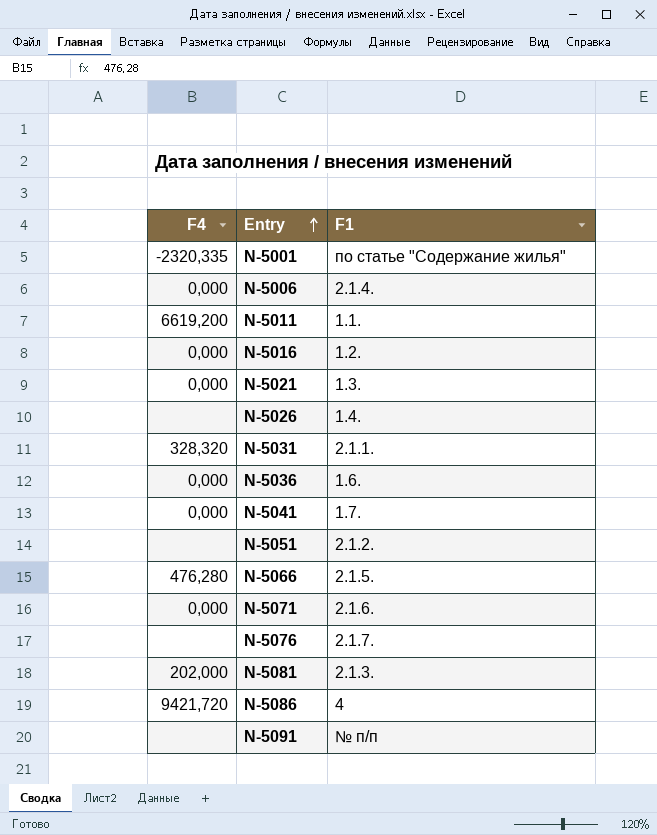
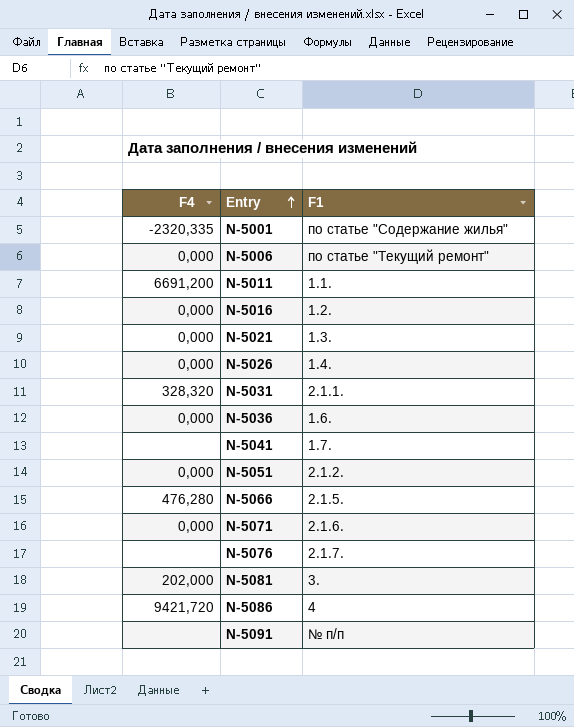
N-5006 | F1: 2.1.4. -> по статье "Текущий ремонт"
N-5011 | F4: 6619,200 -> 6691,200
N-5026 | F4: none -> 0,000
N-5041 | F4: 0,000 -> none
N-5051 | F4: none -> 0,000
N-5081 | F1: 2.1.3. -> 3.

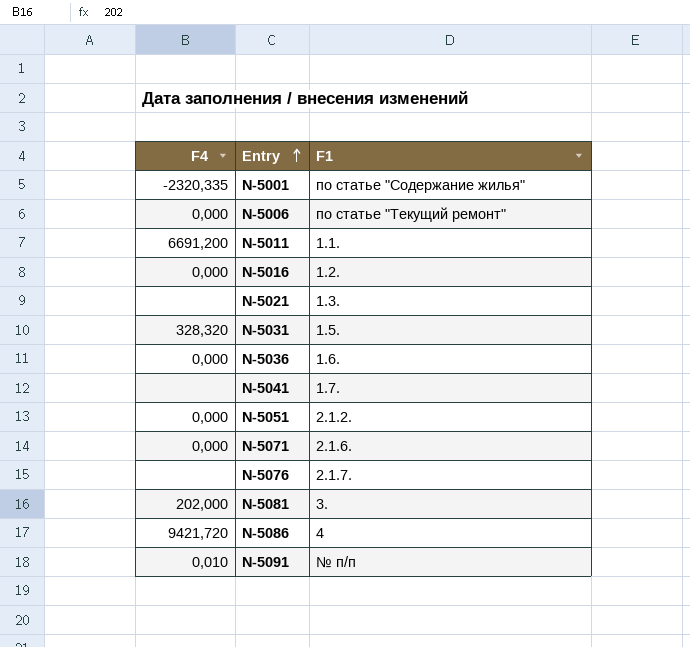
row N-5026: 0,000 | 1.4. -> none
row N-5066: 476,280 | 2.1.5. -> none
N-5021 | F4: 0,000 -> none
N-5031 | F1: 2.1.1. -> 1.5.
N-5091 | F4: none -> 0,010

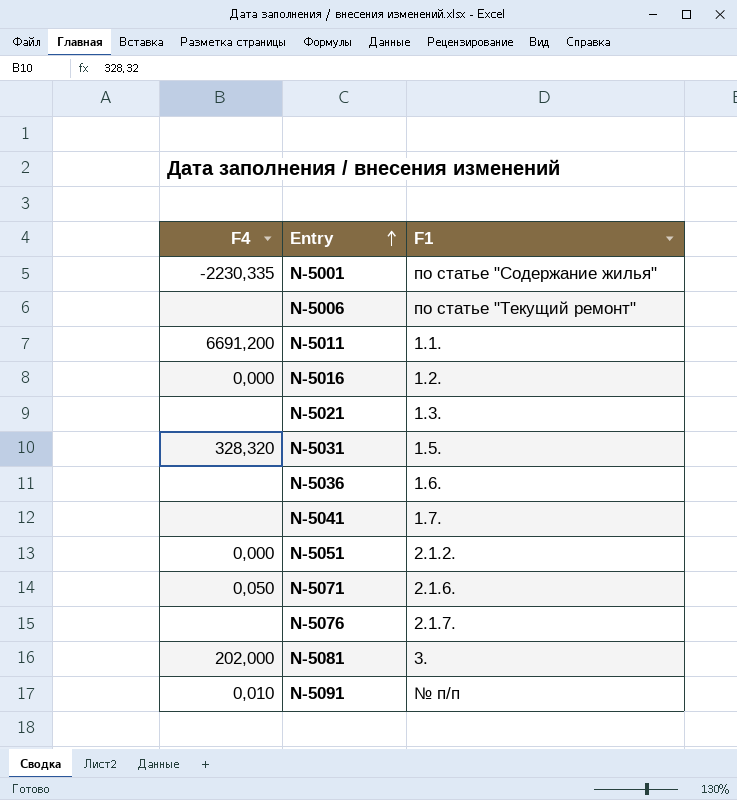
row N-5086: 9421,720 | 4 -> none
N-5001 | F4: -2320,335 -> -2230,335
N-5006 | F4: 0,000 -> none
N-5036 | F4: 0,000 -> none
N-5071 | F4: 0,000 -> 0,050

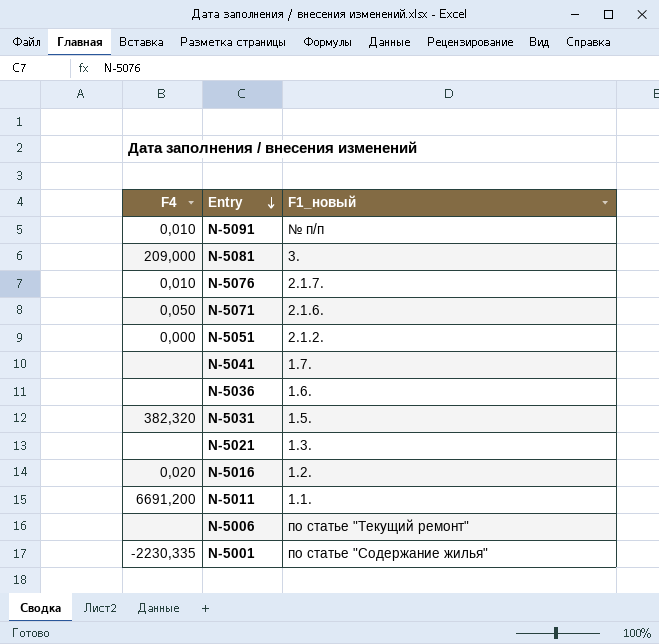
row order: Entry ascending -> Entry descending
column name: F1 -> F1_новый
N-5081 | F4: 202,000 -> 209,000
N-5076 | F4: none -> 0,010
N-5031 | F4: 328,320 -> 382,320
N-5016 | F4: 0,000 -> 0,020

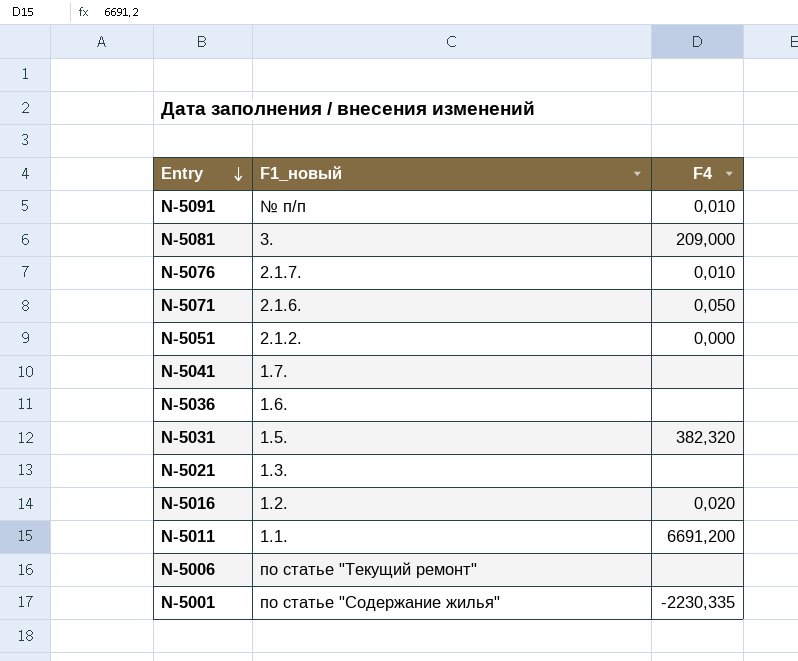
column F4 | position: 1 -> 3

